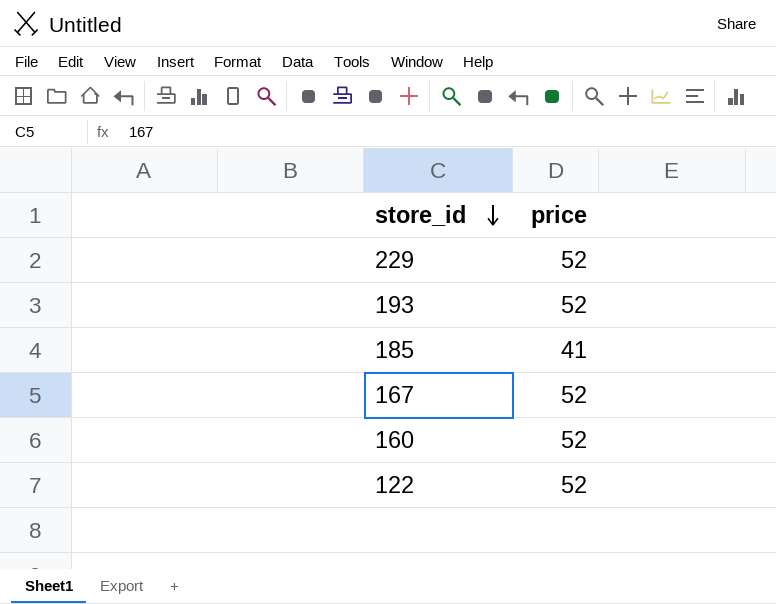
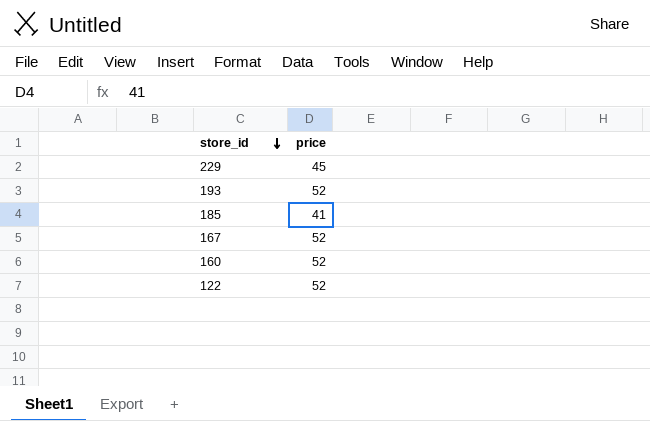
229 | price: 52 -> 45

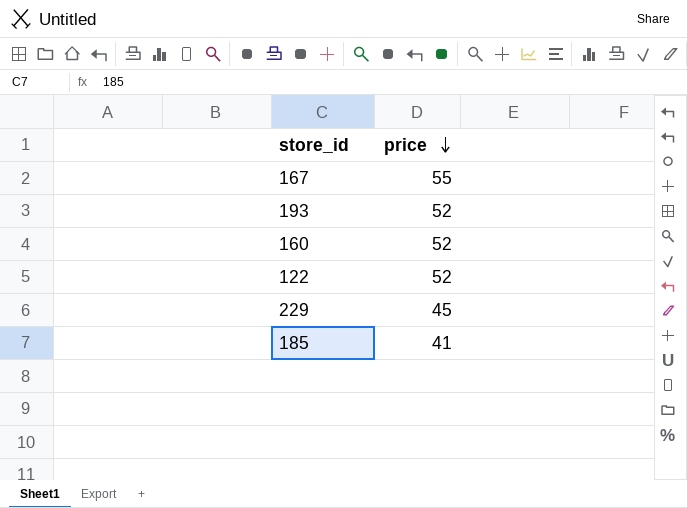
row order: store_id descending -> price descending
167 | price: 52 -> 55

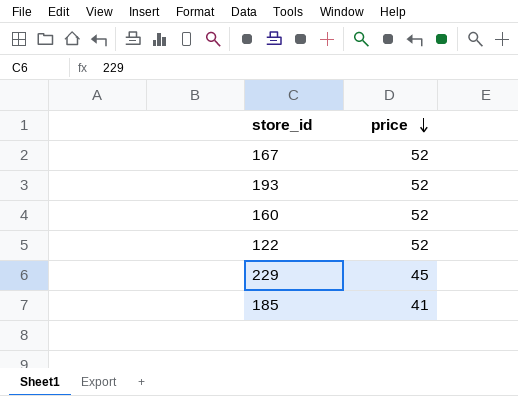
167 | price: 55 -> 52

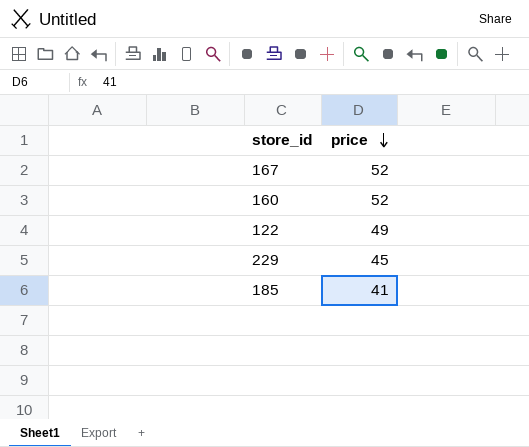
row 193: 52 -> none
122 | price: 52 -> 49

